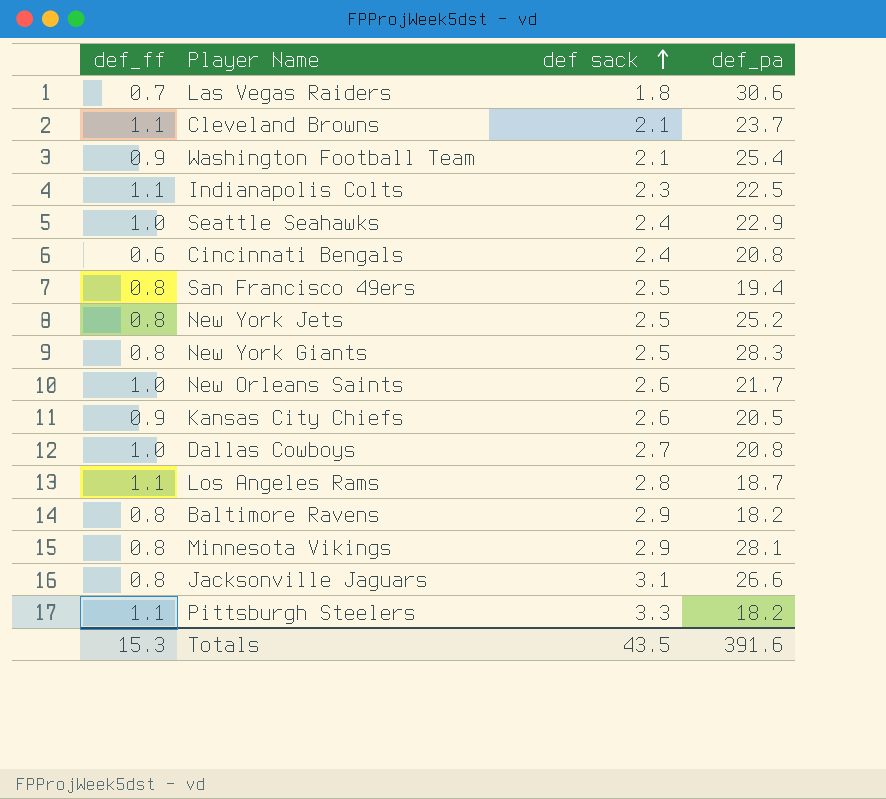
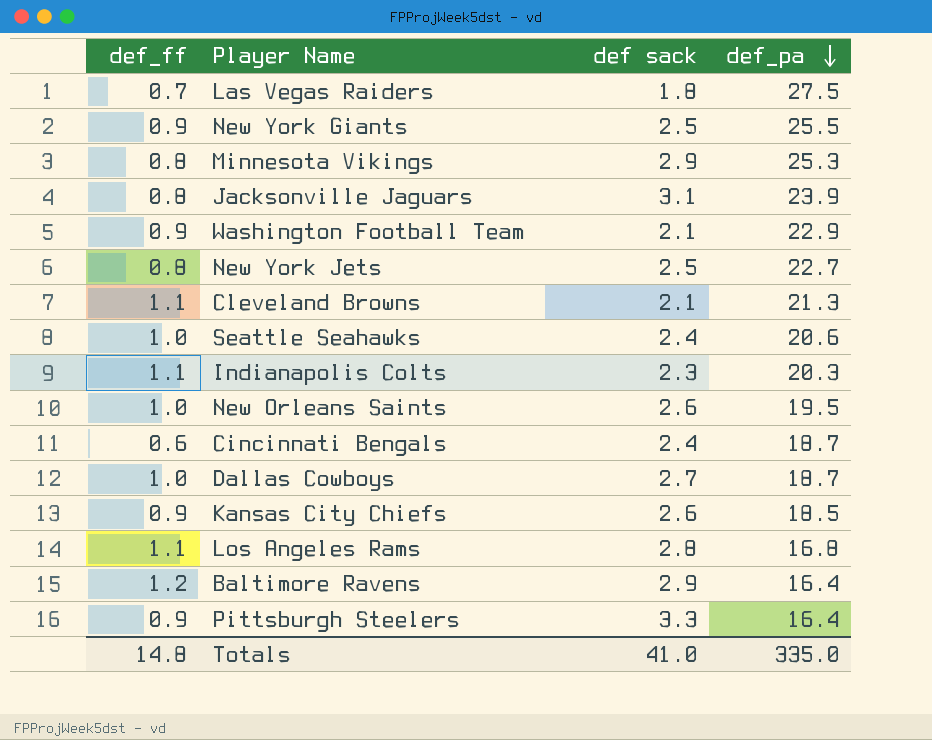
row order: def sack ascending -> def_pa descending
row San Francisco 49ers: 0.8 | 2.5 | 19.4 -> none
Las Vegas Raiders | def_pa: 30.6 -> 27.5
New York Giants | def_ff: 0.8 -> 0.9
New York Giants | def_pa: 28.3 -> 25.5
Minnesota Vikings | def_pa: 28.1 -> 25.3
Jacksonville Jaguars | def_pa: 26.6 -> 23.9
Washington Football Team | def_pa: 25.4 -> 22.9
New York Jets | def_pa: 25.2 -> 22.7
Cleveland Browns | def_pa: 23.7 -> 21.3
Seattle Seahawks | def_pa: 22.9 -> 20.6
Indianapolis Colts | def_pa: 22.5 -> 20.3
New Orleans Saints | def_pa: 21.7 -> 19.5
Cincinnati Bengals | def_pa: 20.8 -> 18.7
Dallas Cowboys | def_pa: 20.8 -> 18.7
Kansas City Chiefs | def_pa: 20.5 -> 18.5
Los Angeles Rams | def_pa: 18.7 -> 16.8
Baltimore Ravens | def_ff: 0.8 -> 1.2
Baltimore Ravens | def_pa: 18.2 -> 16.4
Pittsburgh Steelers | def_ff: 1.1 -> 0.9
Pittsburgh Steelers | def_pa: 18.2 -> 16.4
Totals | def_ff: 15.3 -> 14.8
Totals | def sack: 43.5 -> 41.0
Totals | def_pa: 391.6 -> 335.0

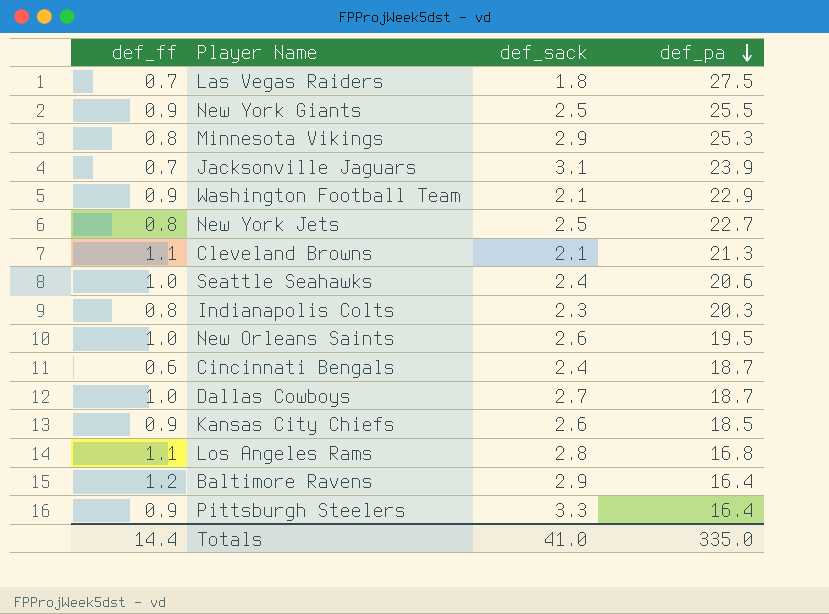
column name: def sack -> def_sack
Jacksonville Jaguars | def_ff: 0.8 -> 0.7
Indianapolis Colts | def_ff: 1.1 -> 0.8
Totals | def_ff: 14.8 -> 14.4

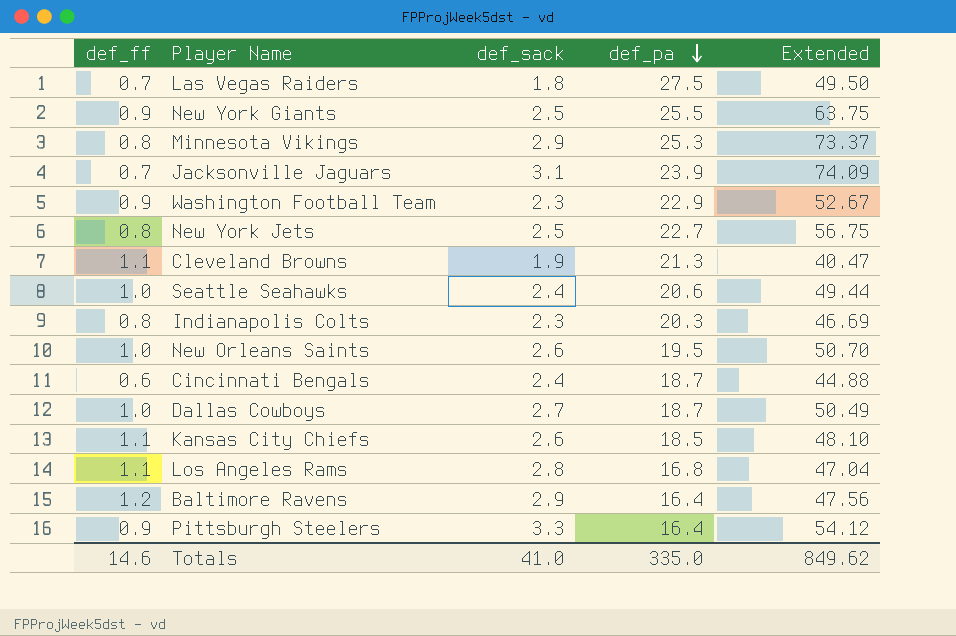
column Extended | formula: none -> [def_sack] * [def_pa]
Washington Football Team | def_sack: 2.1 -> 2.3
Cleveland Browns | def_sack: 2.1 -> 1.9
Kansas City Chiefs | def_ff: 0.9 -> 1.1
Totals | def_ff: 14.4 -> 14.6

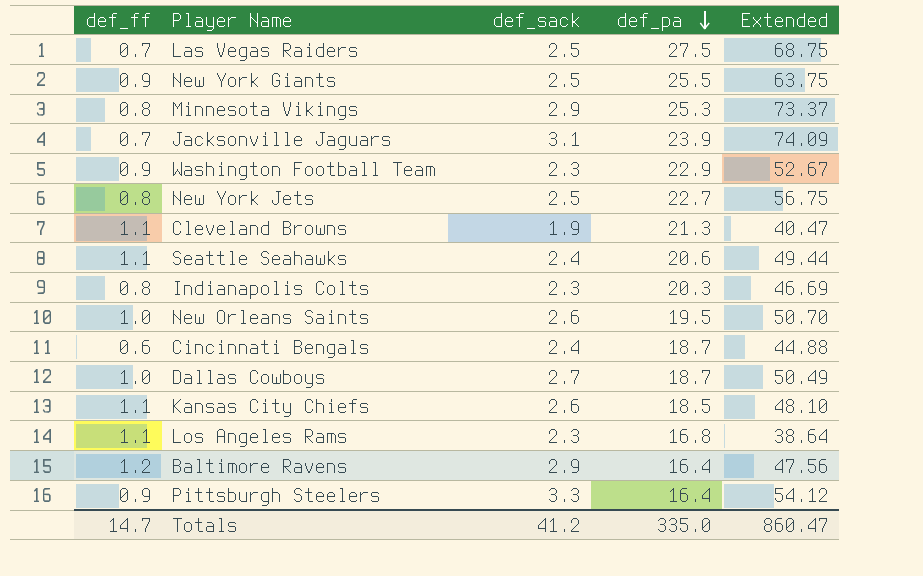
Las Vegas Raiders | def_sack: 1.8 -> 2.5
Las Vegas Raiders | Extended: 49.50 -> 68.75
Seattle Seahawks | def_ff: 1.0 -> 1.1
Los Angeles Rams | def_sack: 2.8 -> 2.3
Los Angeles Rams | Extended: 47.04 -> 38.64
Totals | def_ff: 14.6 -> 14.7
Totals | def_sack: 41.0 -> 41.2
Totals | Extended: 849.62 -> 860.47

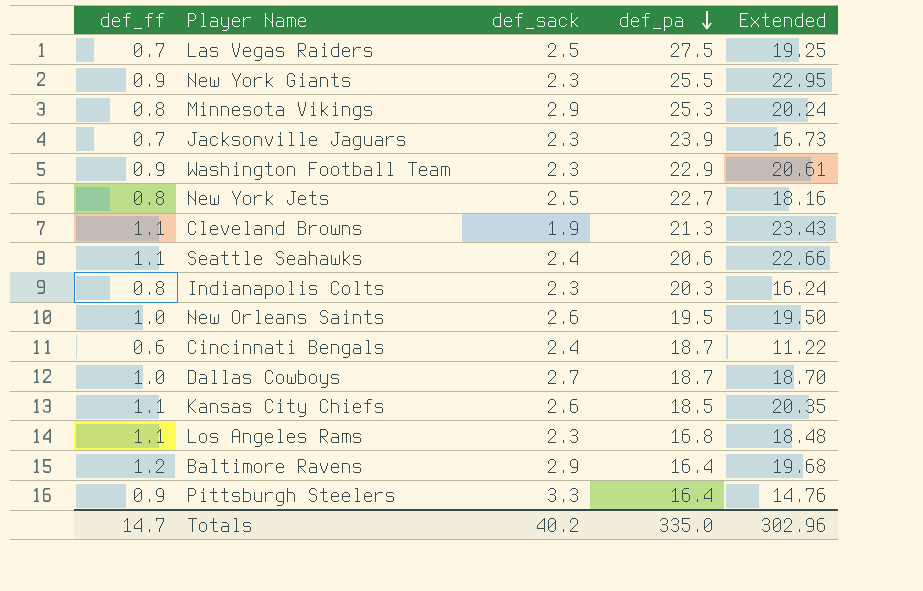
column Extended | formula: [def_sack] * [def_pa] -> [def_ff] * [def_pa]
New York Giants | def_sack: 2.5 -> 2.3
Jacksonville Jaguars | def_sack: 3.1 -> 2.3
Totals | def_sack: 41.2 -> 40.2
Totals | Extended: 860.47 -> 302.96

